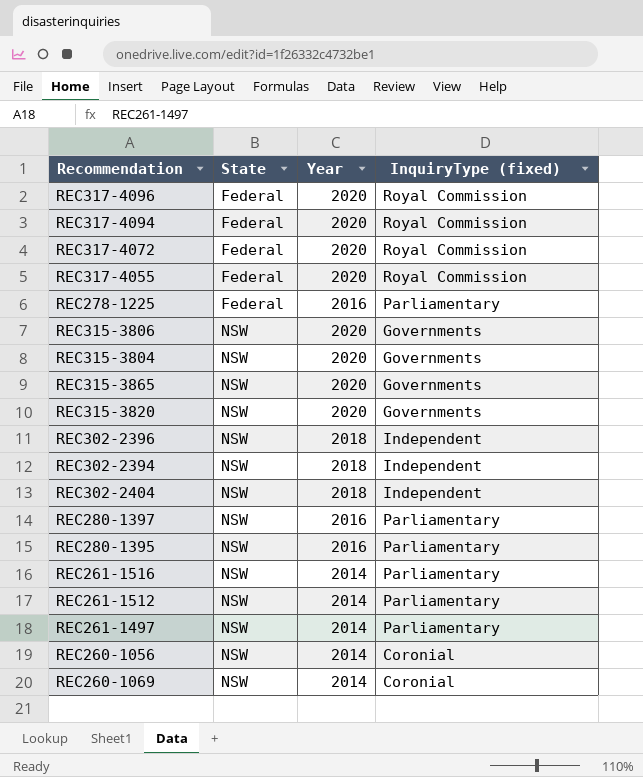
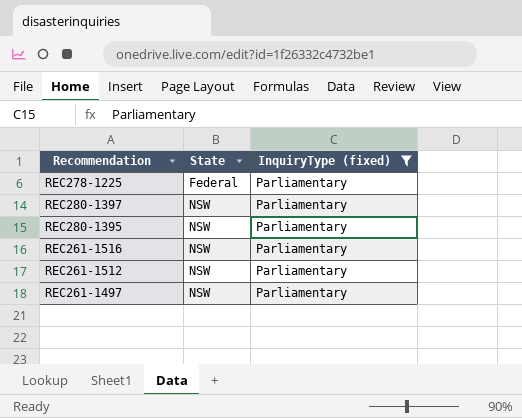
filter: none -> InquiryType (fixed) = Parliamentary
column Year | position: 3 -> none

